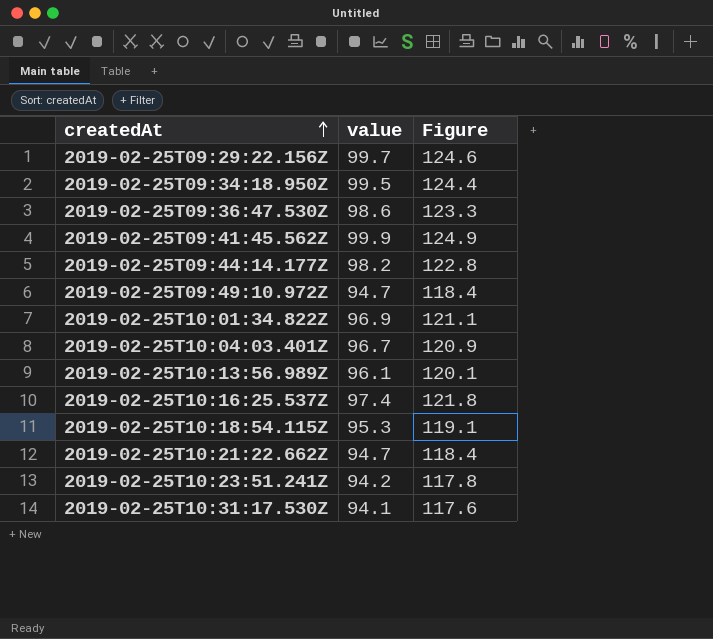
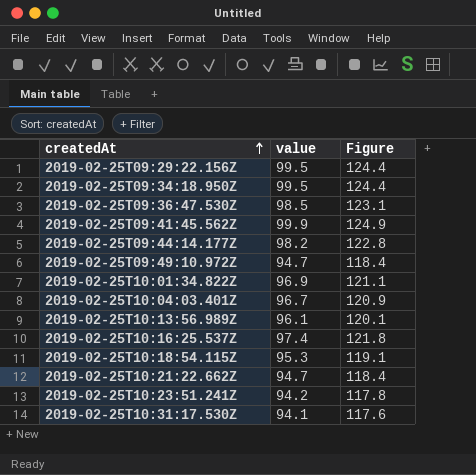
2019-02-25T09:29:22.156Z | value: 99.7 -> 99.5
2019-02-25T09:29:22.156Z | Figure: 124.6 -> 124.4
2019-02-25T09:36:47.530Z | value: 98.6 -> 98.5
2019-02-25T09:36:47.530Z | Figure: 123.3 -> 123.1

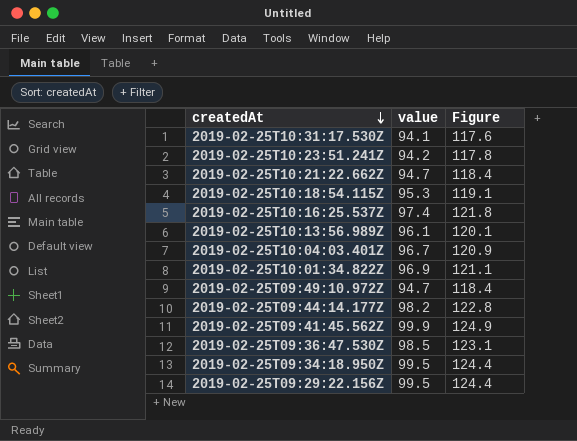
row order: createdAt ascending -> createdAt descending

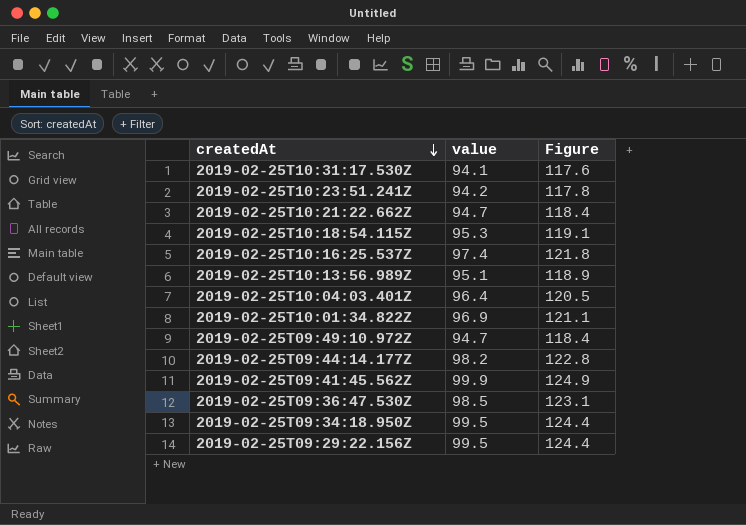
2019-02-25T10:13:56.989Z | value: 96.1 -> 95.1
2019-02-25T10:13:56.989Z | Figure: 120.1 -> 118.9
2019-02-25T10:04:03.401Z | value: 96.7 -> 96.4
2019-02-25T10:04:03.401Z | Figure: 120.9 -> 120.5

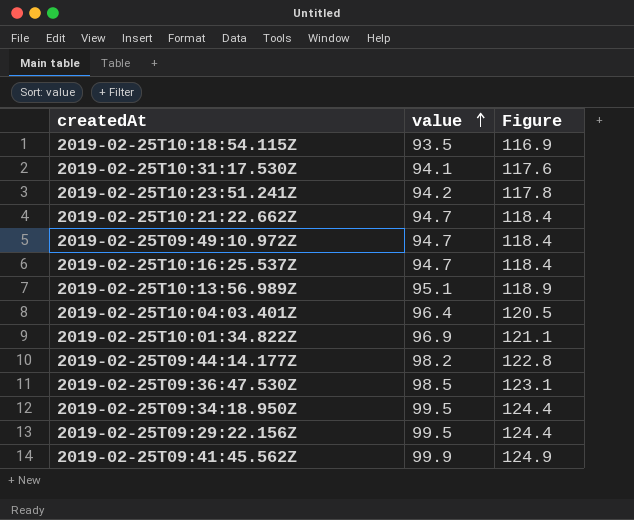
row order: createdAt descending -> value ascending
2019-02-25T10:18:54.115Z | value: 95.3 -> 93.5
2019-02-25T10:18:54.115Z | Figure: 119.1 -> 116.9
2019-02-25T10:16:25.537Z | value: 97.4 -> 94.7
2019-02-25T10:16:25.537Z | Figure: 121.8 -> 118.4

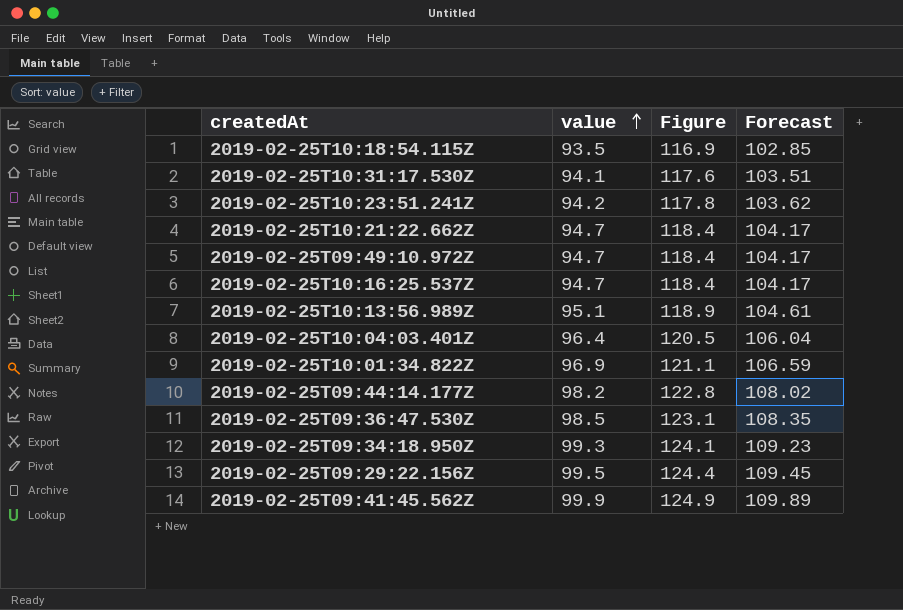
column Forecast | formula: none -> [value] * 1.1
2019-02-25T09:34:18.950Z | value: 99.5 -> 99.3
2019-02-25T09:34:18.950Z | Figure: 124.4 -> 124.1

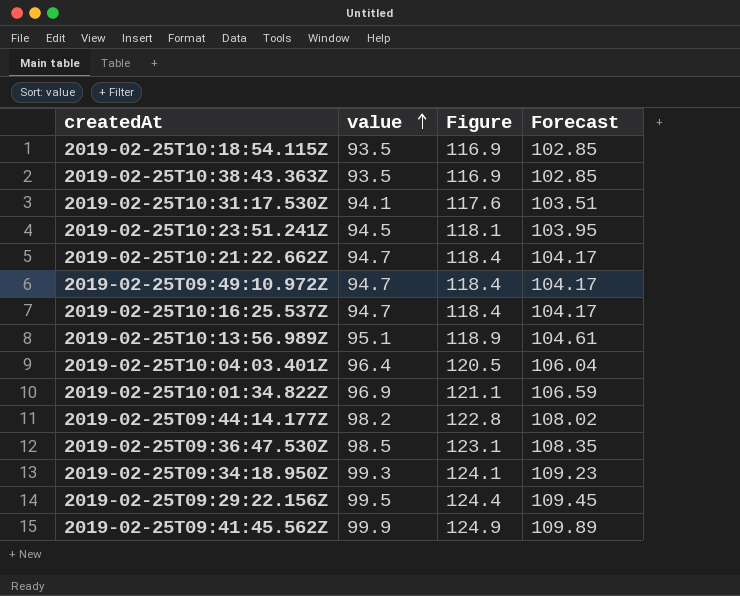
row 2019-02-25T10:38:43.363Z: none -> 93.5 | 116.9 | 102.85
2019-02-25T10:23:51.241Z | value: 94.2 -> 94.5
2019-02-25T10:23:51.241Z | Figure: 117.8 -> 118.1
2019-02-25T10:23:51.241Z | Forecast: 103.62 -> 103.95

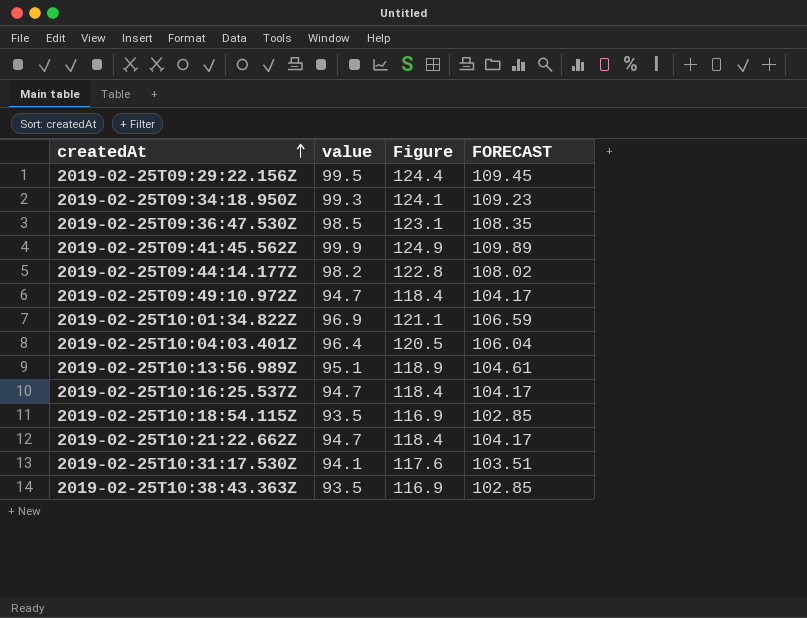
row order: value ascending -> createdAt ascending
column name: Forecast -> FORECAST
row 2019-02-25T10:23:51.241Z: 94.5 | 118.1 | 103.95 -> none

